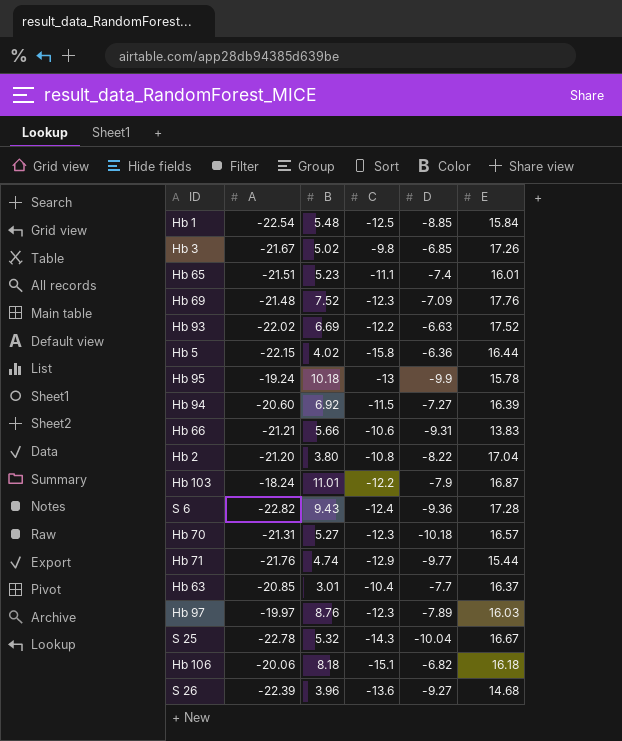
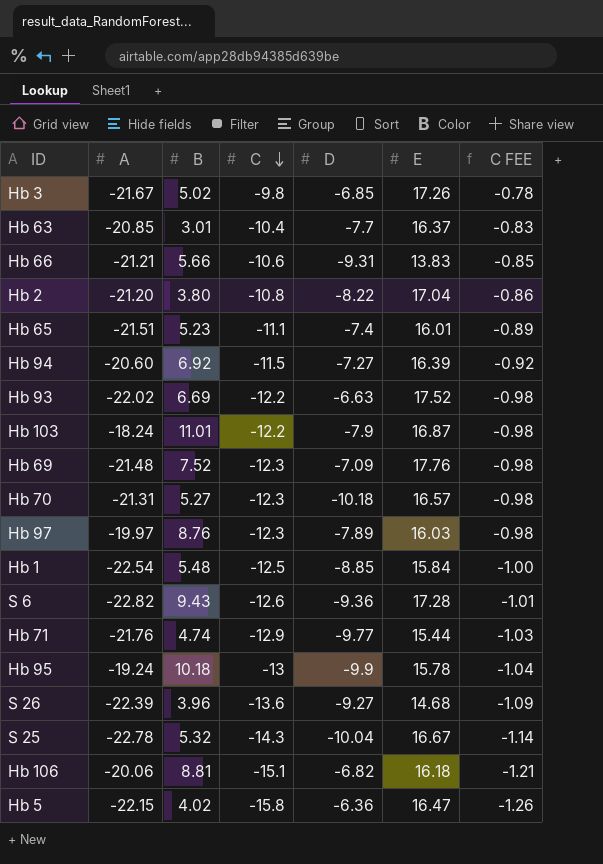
row order: none -> C descending
column C FEE | formula: none -> [C] * 0.08
S 6 | C: -12.4 -> -12.6
Hb 106 | B: 8.18 -> 8.81
Hb 5 | E: 16.44 -> 16.47

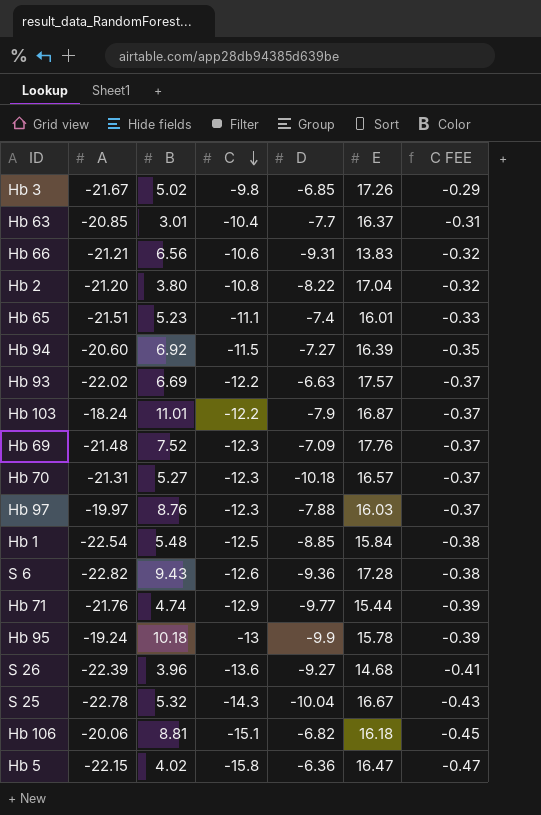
column C FEE | formula: [C] * 0.08 -> [C] * 0.03
Hb 66 | B: 5.66 -> 6.56
Hb 93 | E: 17.52 -> 17.57
Hb 97 | D: -7.89 -> -7.88

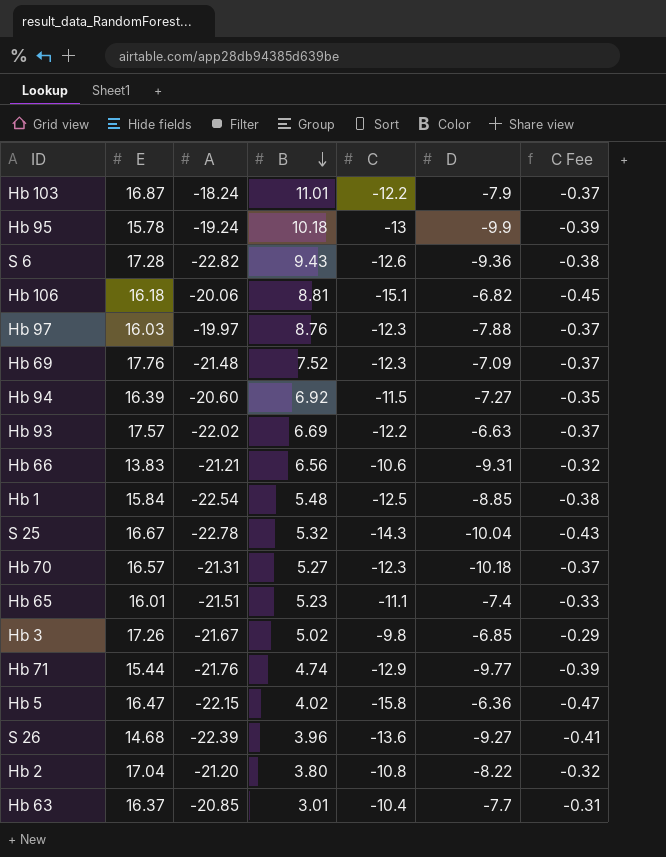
row order: C descending -> B descending
column E | position: 6 -> 2
column name: C FEE -> C Fee

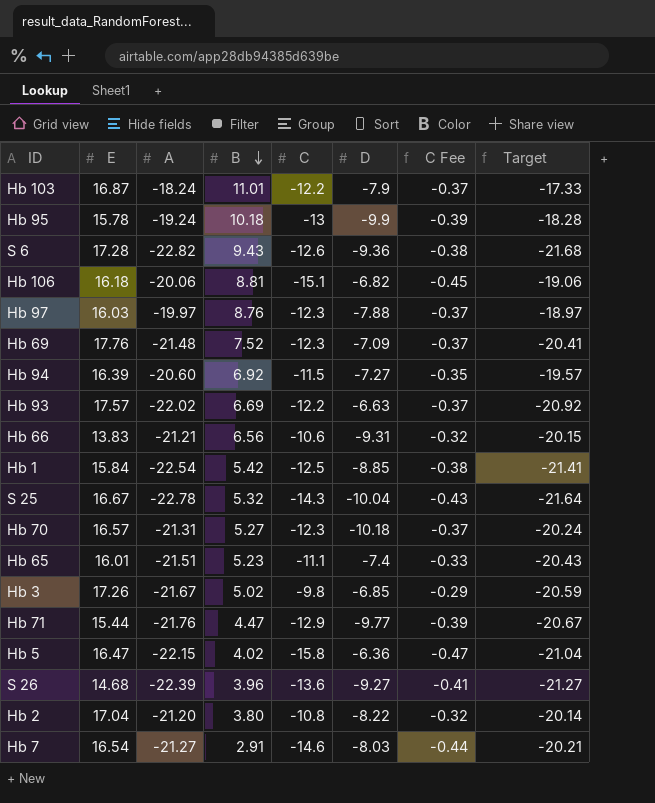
column Target | formula: none -> [A] * 0.95
row Hb 63: 16.37 | -20.85 | 3.01 | -10.4 | -7.7 | -0.31 -> none
Hb 1 | B: 5.48 -> 5.42
Hb 71 | B: 4.74 -> 4.47
row Hb 7: none -> 16.54 | -21.27 | 2.91 | -14.6 | -8.03 | -0.44 | -20.21

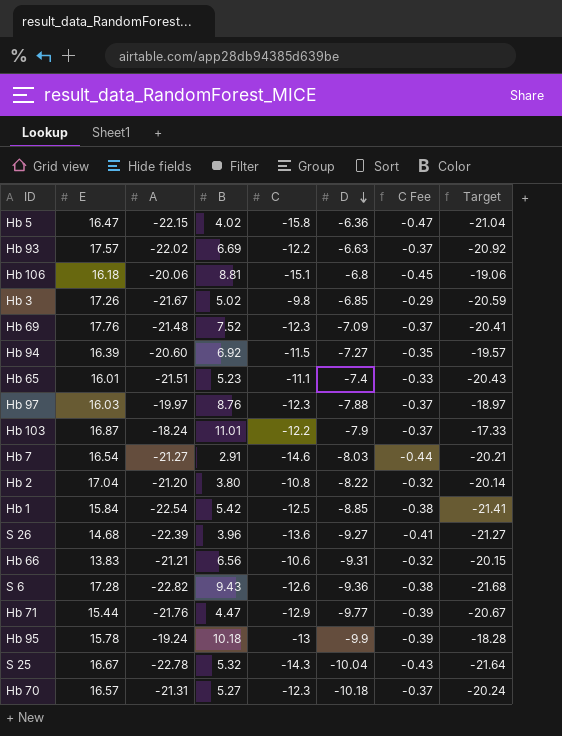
row order: B descending -> D descending
Hb 106 | D: -6.82 -> -6.8

